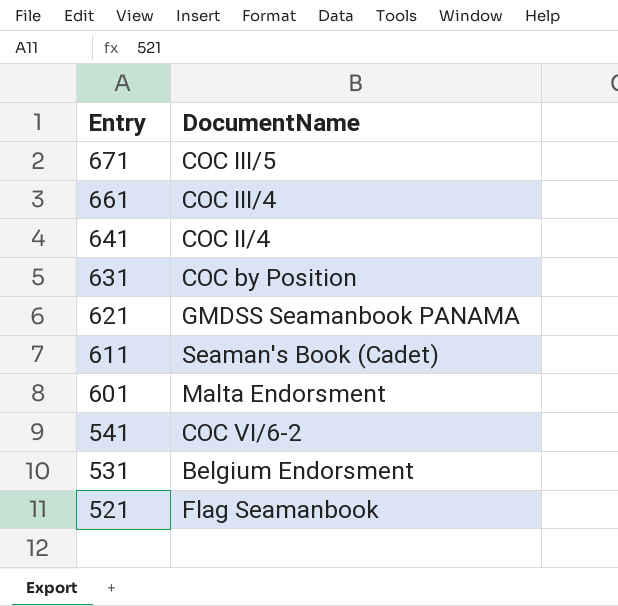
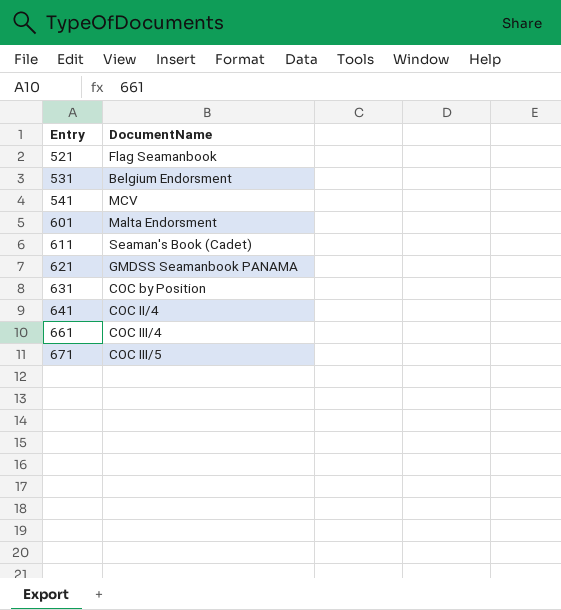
row order: Entry descending -> Entry ascending
541 | DocumentName: COC VI/6-2 -> MCV

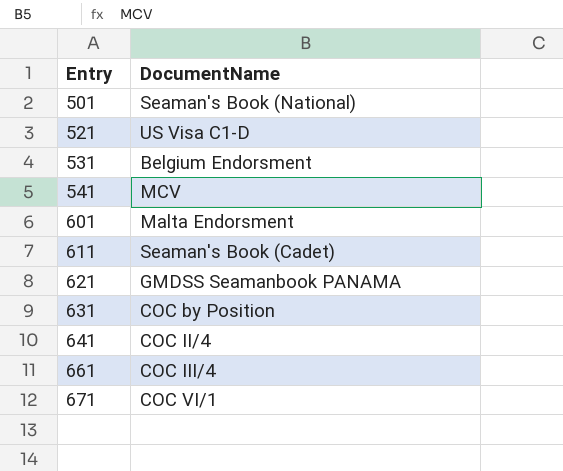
row 501: none -> Seaman's Book (National)
521 | DocumentName: Flag Seamanbook -> US Visa C1-D
671 | DocumentName: COC III/5 -> COC VI/1

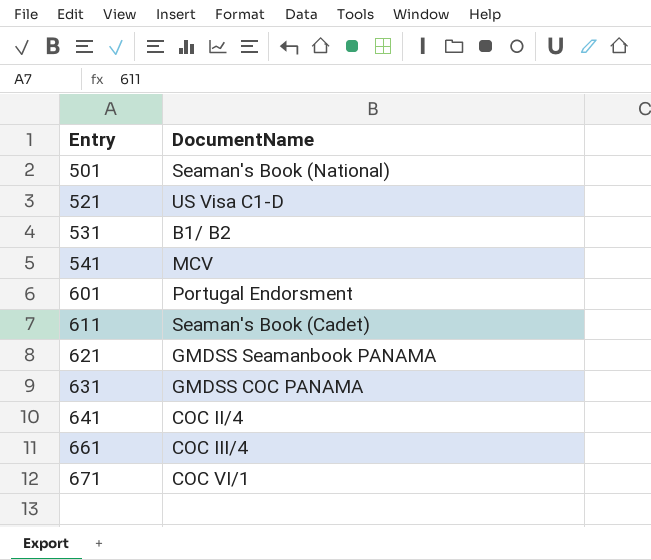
531 | DocumentName: Belgium Endorsment -> B1/ B2
601 | DocumentName: Malta Endorsment -> Portugal Endorsment
631 | DocumentName: COC by Position -> GMDSS COC PANAMA

